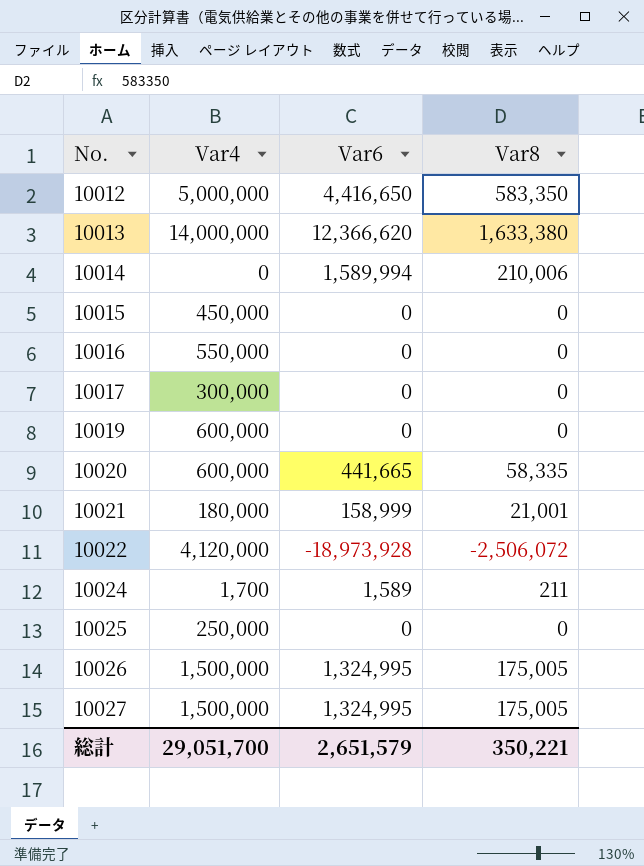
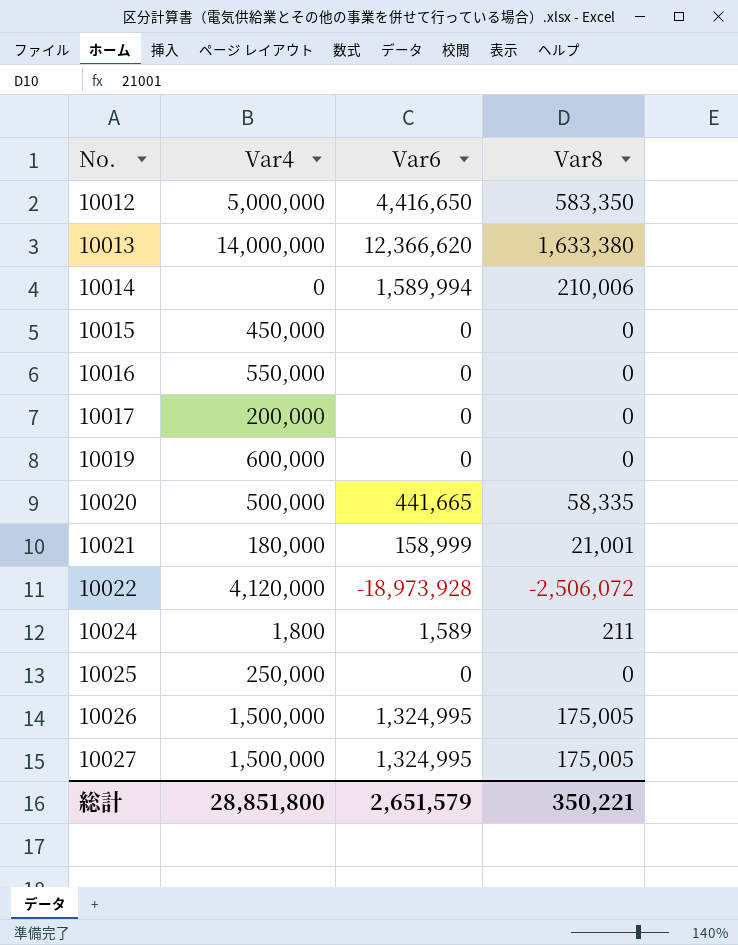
10017 | Var4: 300,000 -> 200,000
10020 | Var4: 600,000 -> 500,000
10024 | Var4: 1,700 -> 1,800
総計 | Var4: 29,051,700 -> 28,851,800

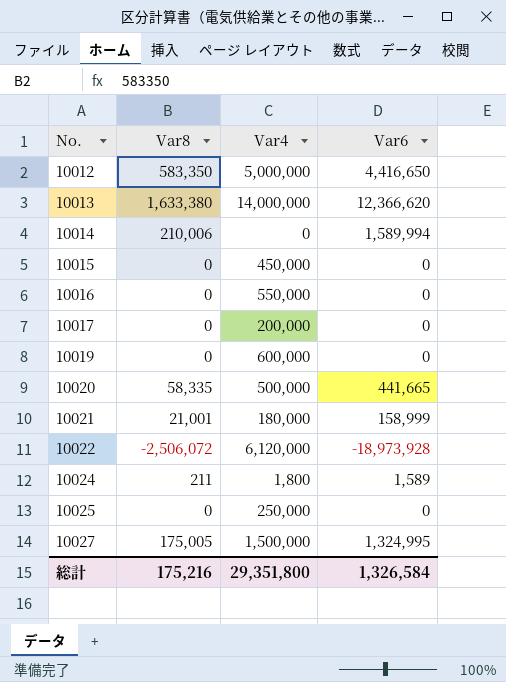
column Var8 | position: 4 -> 2
row 10026: 1,500,000 | 1,324,995 | 175,005 -> none
10022 | Var4: 4,120,000 -> 6,120,000
総計 | Var8: 350,221 -> 175,216
総計 | Var4: 28,851,800 -> 29,351,800
総計 | Var6: 2,651,579 -> 1,326,584

